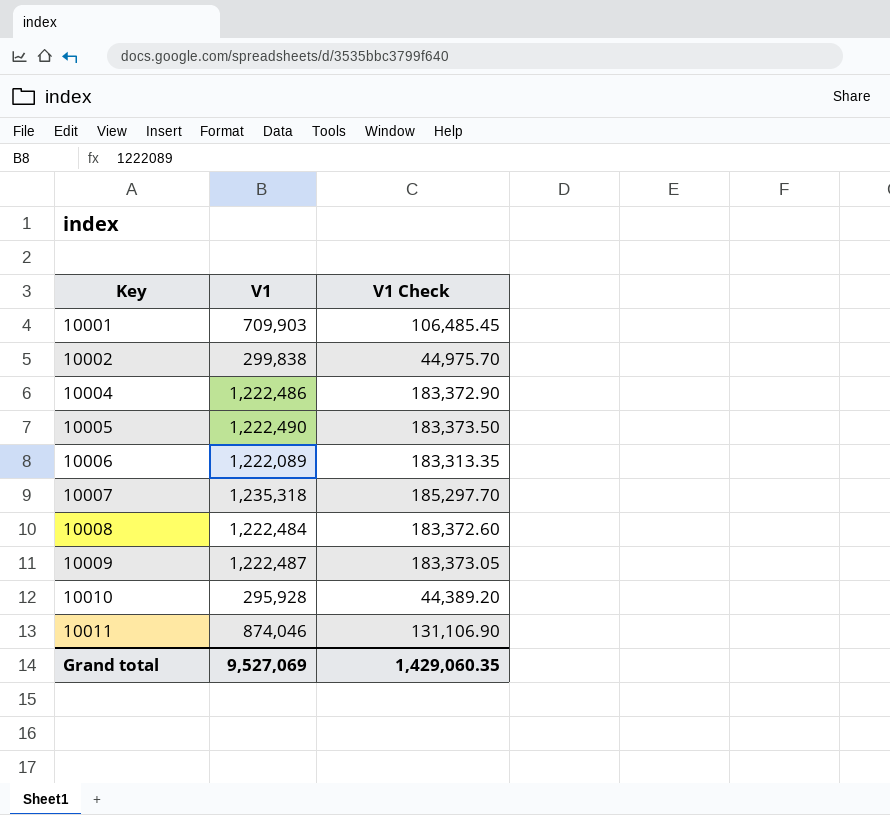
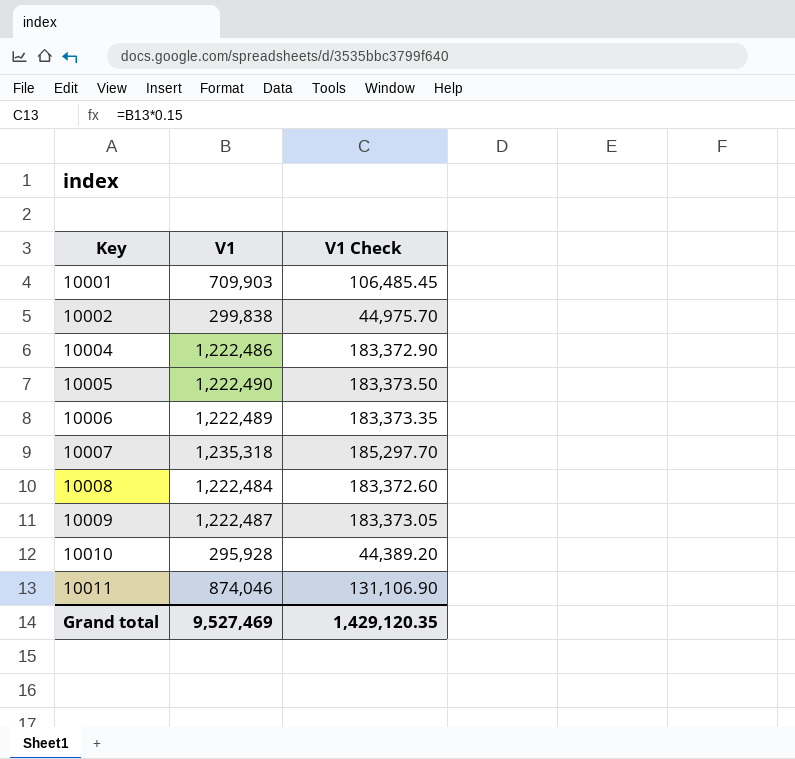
10006 | V1: 1,222,089 -> 1,222,489
10006 | V1 Check: 183,313.35 -> 183,373.35
Grand total | V1: 9,527,069 -> 9,527,469
Grand total | V1 Check: 1,429,060.35 -> 1,429,120.35

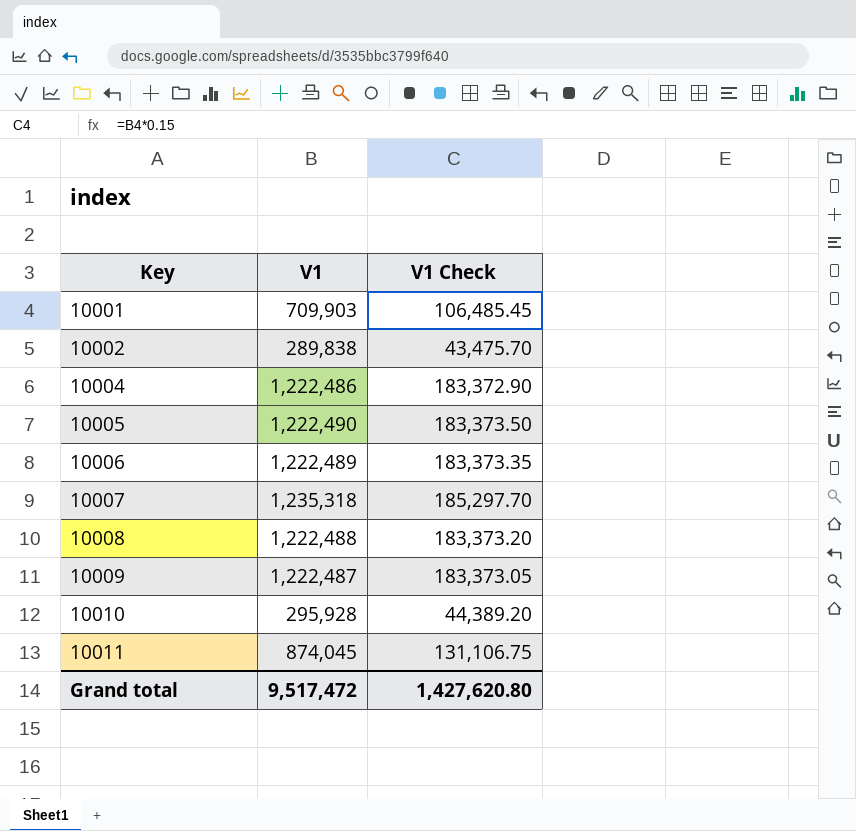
10002 | V1: 299,838 -> 289,838
10002 | V1 Check: 44,975.70 -> 43,475.70
10008 | V1: 1,222,484 -> 1,222,488
10008 | V1 Check: 183,372.60 -> 183,373.20
10011 | V1: 874,046 -> 874,045
10011 | V1 Check: 131,106.90 -> 131,106.75
Grand total | V1: 9,527,469 -> 9,517,472
Grand total | V1 Check: 1,429,120.35 -> 1,427,620.80

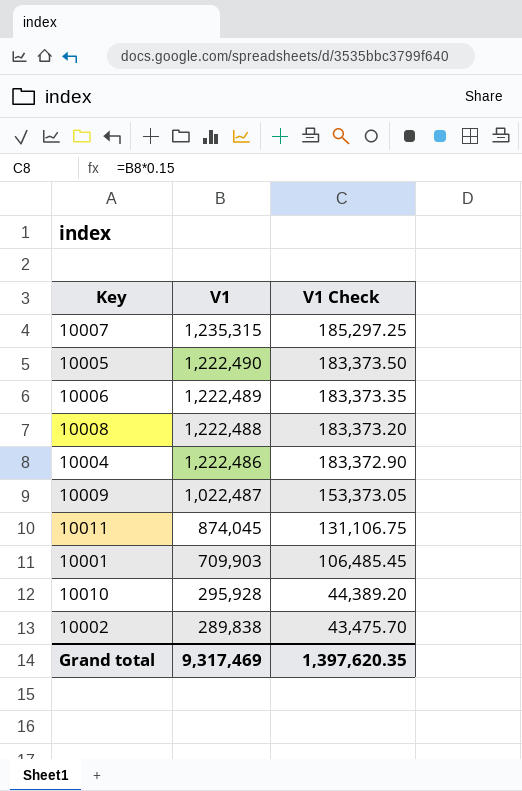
row order: Key ascending -> V1 descending
10007 | V1: 1,235,318 -> 1,235,315
10007 | V1 Check: 185,297.70 -> 185,297.25
10009 | V1: 1,222,487 -> 1,022,487
10009 | V1 Check: 183,373.05 -> 153,373.05
Grand total | V1: 9,517,472 -> 9,317,469
Grand total | V1 Check: 1,427,620.80 -> 1,397,620.35

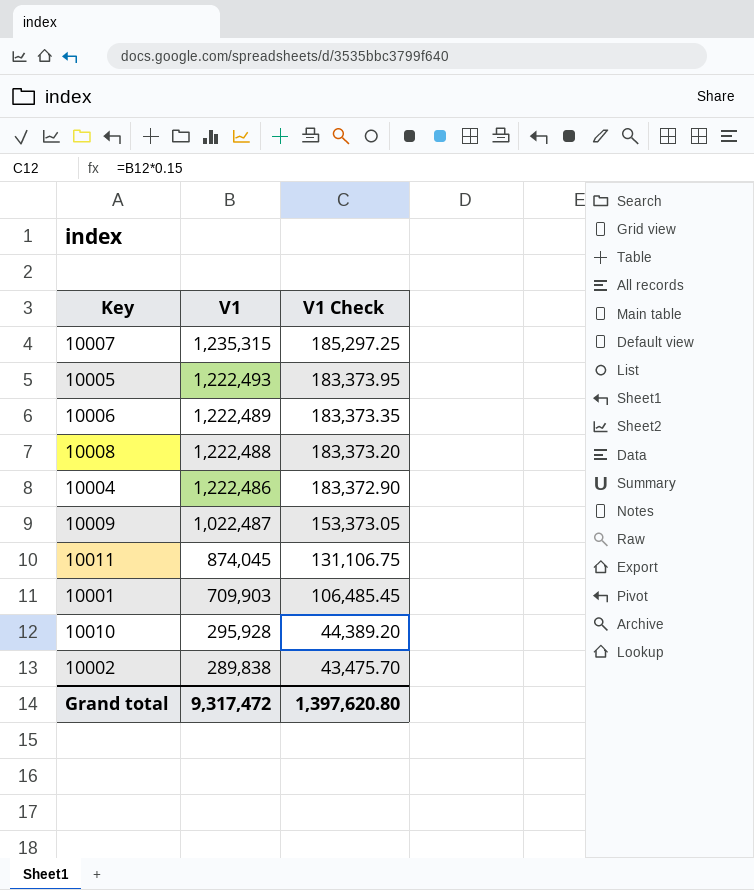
10005 | V1: 1,222,490 -> 1,222,493
10005 | V1 Check: 183,373.50 -> 183,373.95
Grand total | V1: 9,317,469 -> 9,317,472
Grand total | V1 Check: 1,397,620.35 -> 1,397,620.80

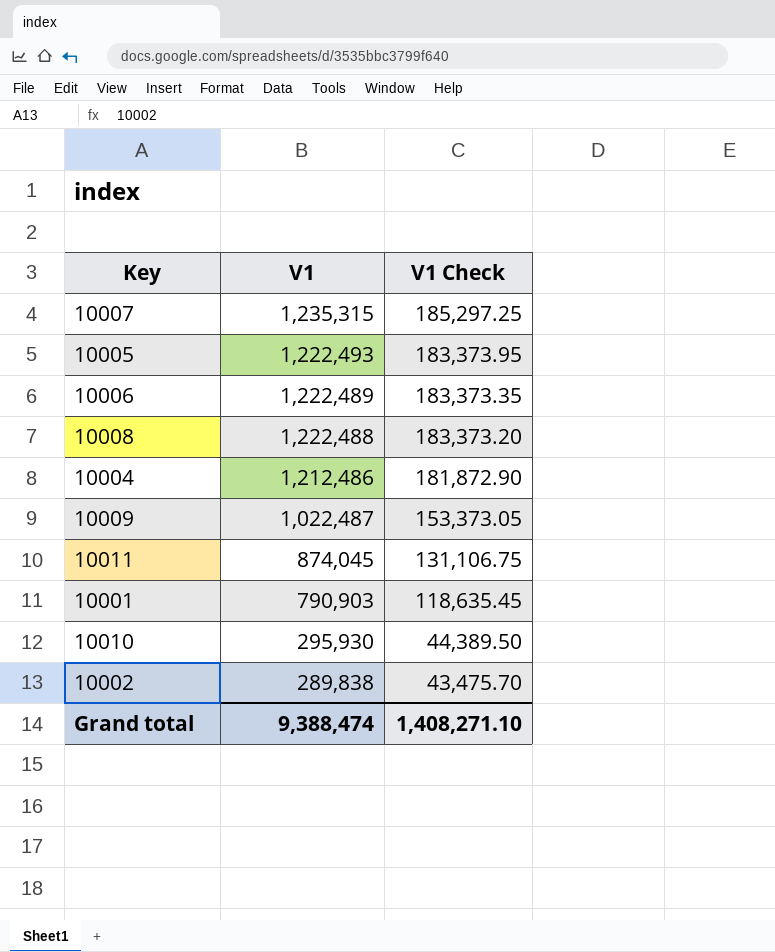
10004 | V1: 1,222,486 -> 1,212,486
10004 | V1 Check: 183,372.90 -> 181,872.90
10001 | V1: 709,903 -> 790,903
10001 | V1 Check: 106,485.45 -> 118,635.45
10010 | V1: 295,928 -> 295,930
10010 | V1 Check: 44,389.20 -> 44,389.50
Grand total | V1: 9,317,472 -> 9,388,474
Grand total | V1 Check: 1,397,620.80 -> 1,408,271.10

